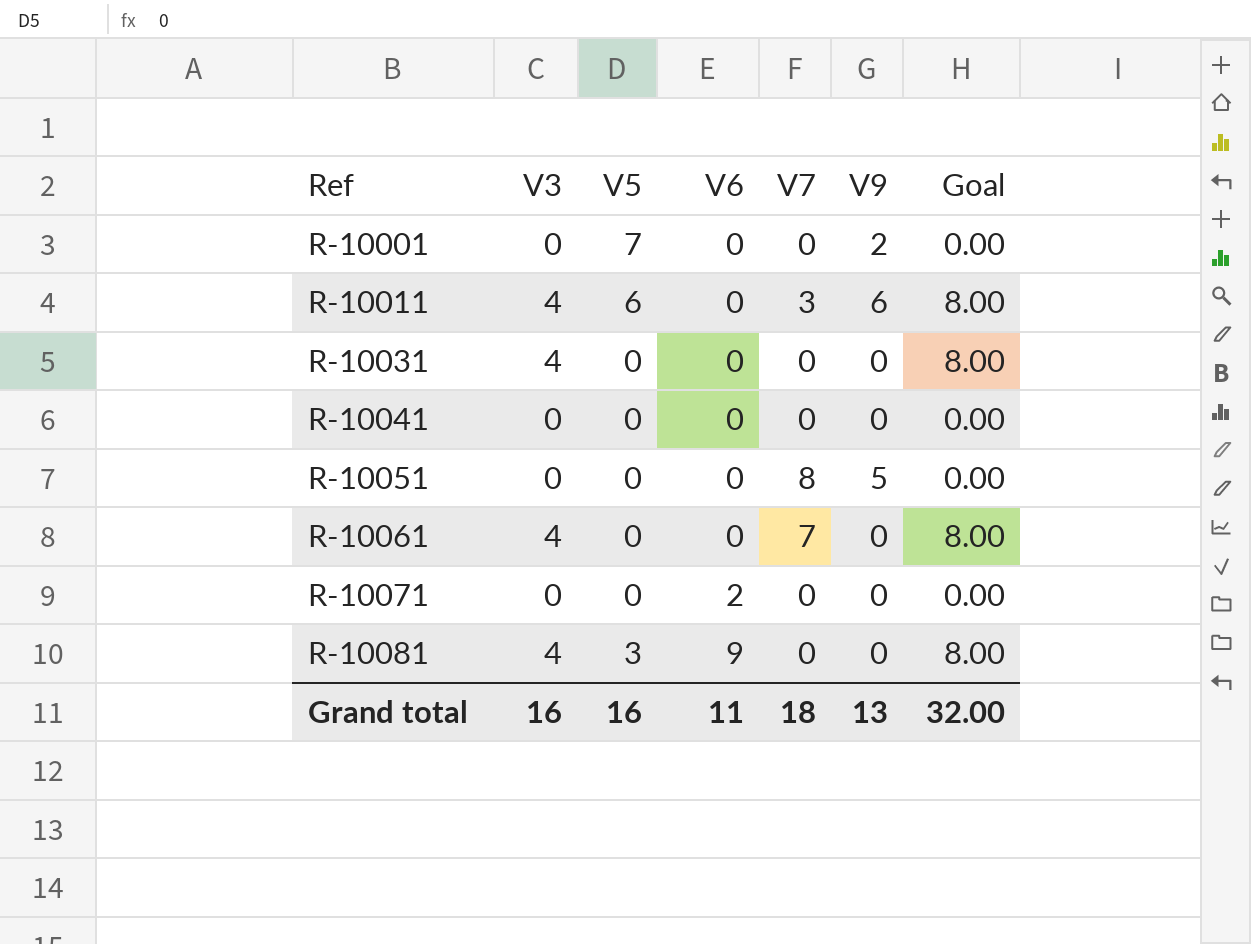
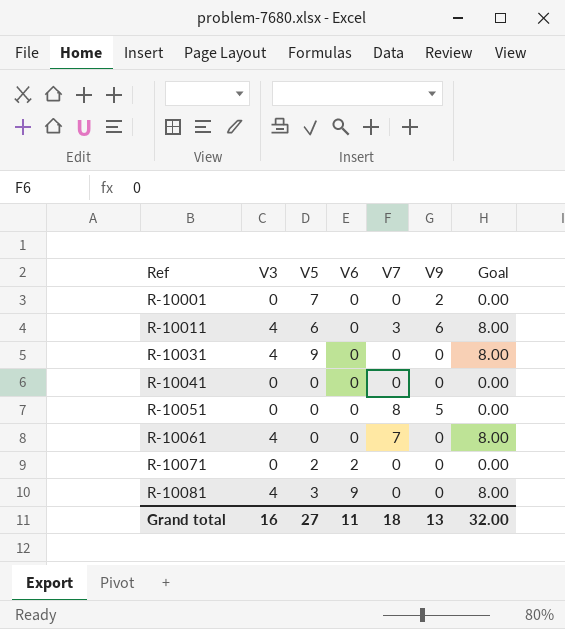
R-10031 | V5: 0 -> 9
R-10071 | V5: 0 -> 2
Grand total | V5: 16 -> 27

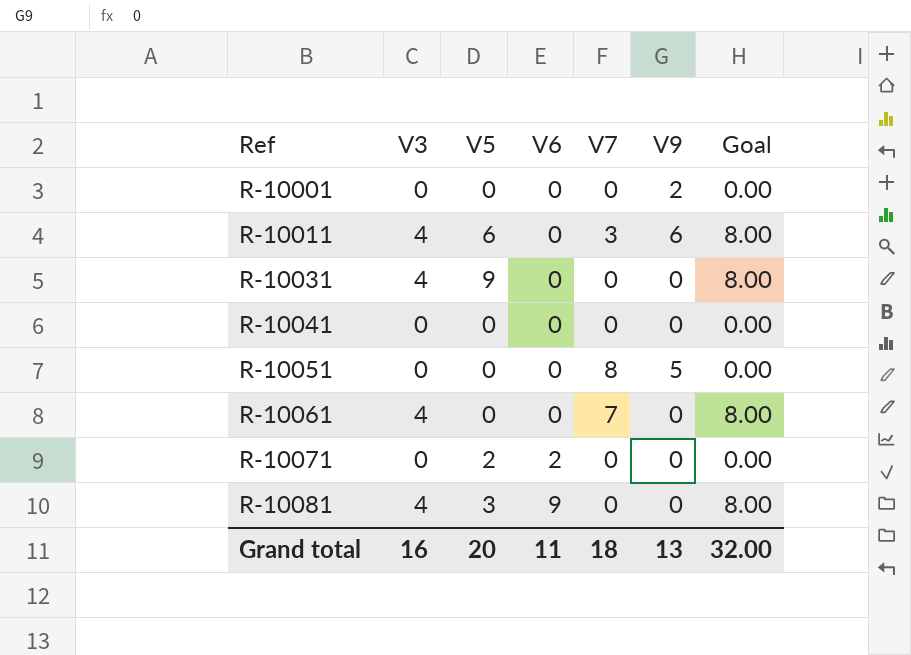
R-10001 | V5: 7 -> 0
Grand total | V5: 27 -> 20

